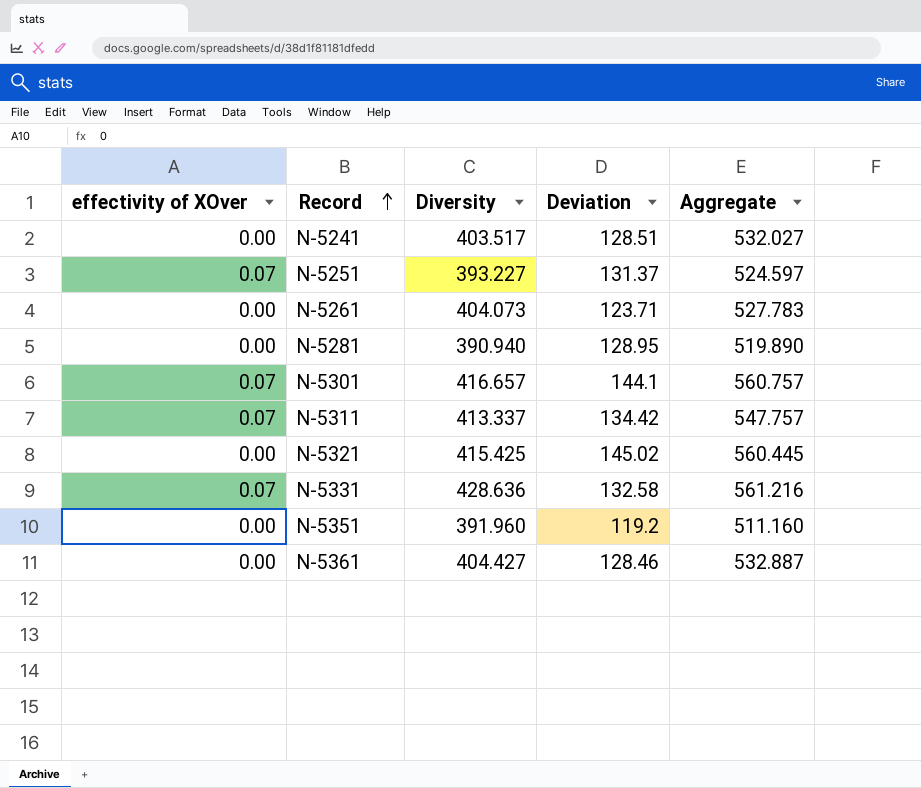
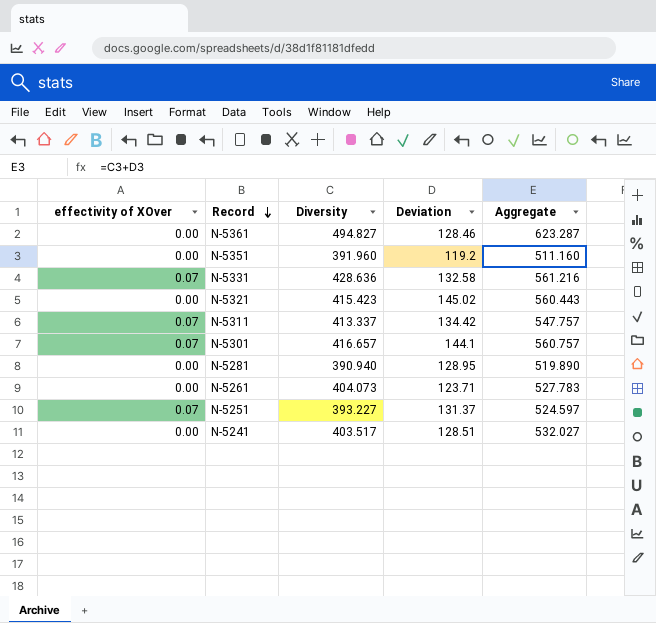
row order: Record ascending -> Record descending
N-5361 | Diversity: 404.427 -> 494.827
N-5361 | Aggregate: 532.887 -> 623.287
N-5321 | Diversity: 415.425 -> 415.423
N-5321 | Aggregate: 560.445 -> 560.443

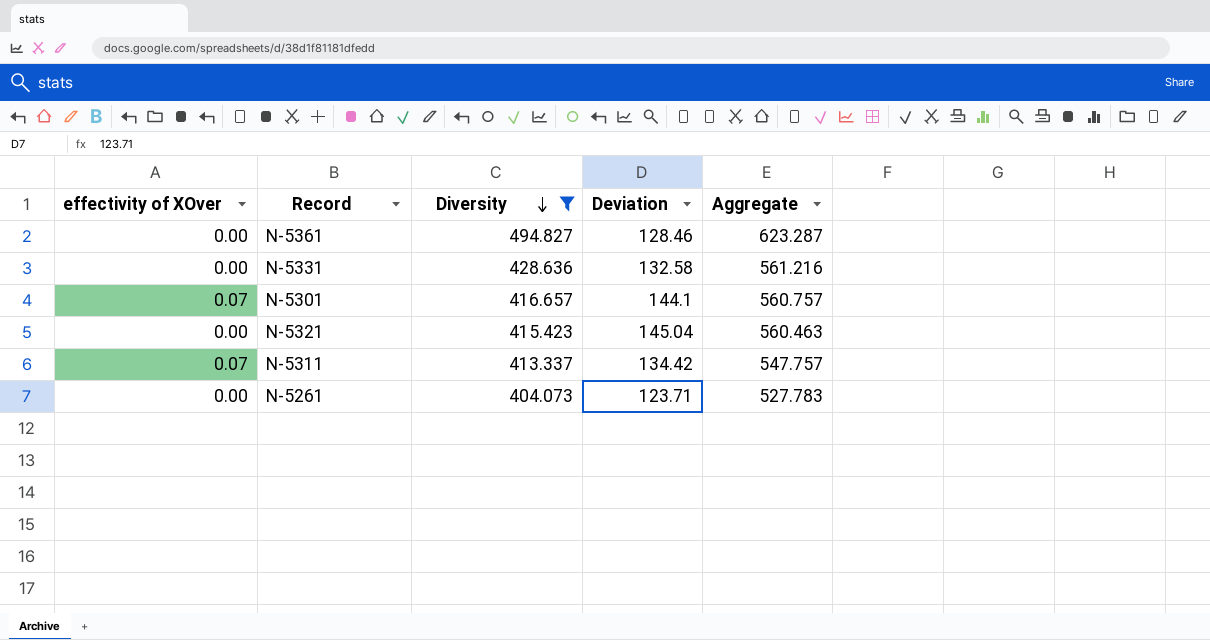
filter: none -> Diversity >= 404.073
row order: Record descending -> Diversity descending
N-5331 | effectivity of XOver: 0.07 -> 0.00
N-5321 | Deviation: 145.02 -> 145.04
N-5321 | Aggregate: 560.443 -> 560.463

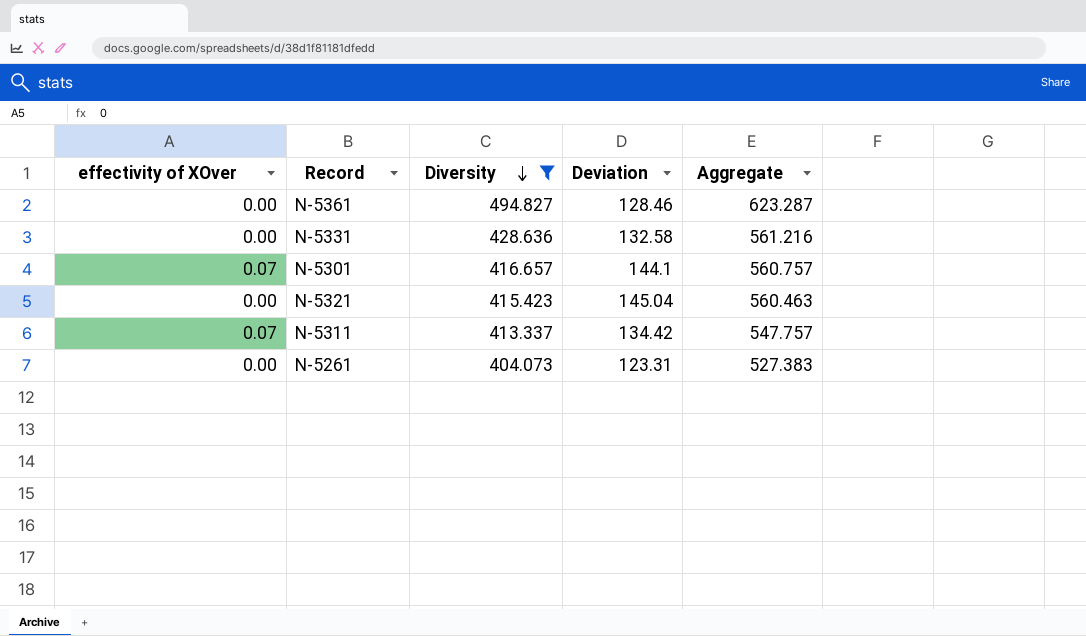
N-5261 | Deviation: 123.71 -> 123.31
N-5261 | Aggregate: 527.783 -> 527.383

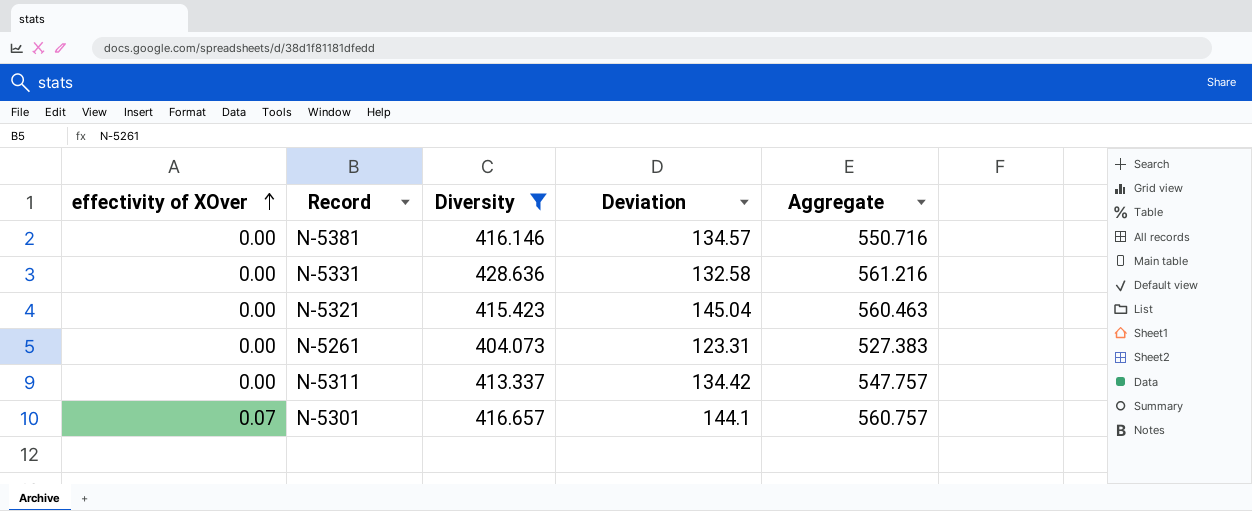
row order: Diversity descending -> effectivity of XOver ascending
row N-5361: 0.00 | 494.827 | 128.46 | 623.287 -> none
row N-5381: none -> 0.00 | 416.146 | 134.57 | 550.716
N-5311 | effectivity of XOver: 0.07 -> 0.00

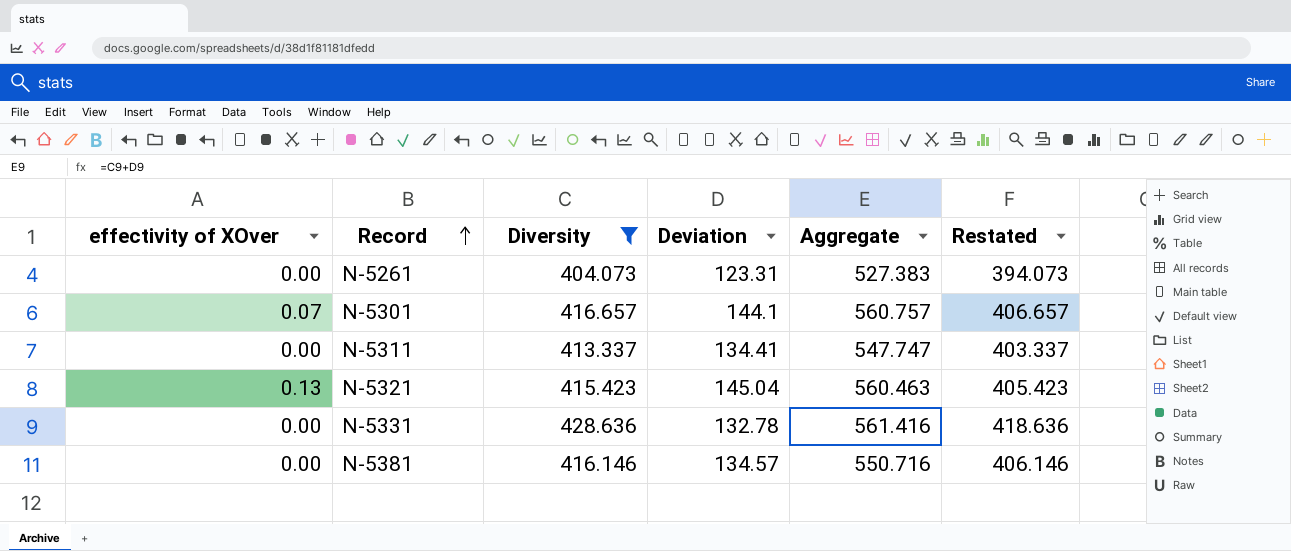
row order: effectivity of XOver ascending -> Record ascending
column Restated | formula: none -> [Diversity] - 10
N-5311 | Deviation: 134.42 -> 134.41
N-5311 | Aggregate: 547.757 -> 547.747
N-5321 | effectivity of XOver: 0.00 -> 0.13
N-5331 | Deviation: 132.58 -> 132.78
N-5331 | Aggregate: 561.216 -> 561.416

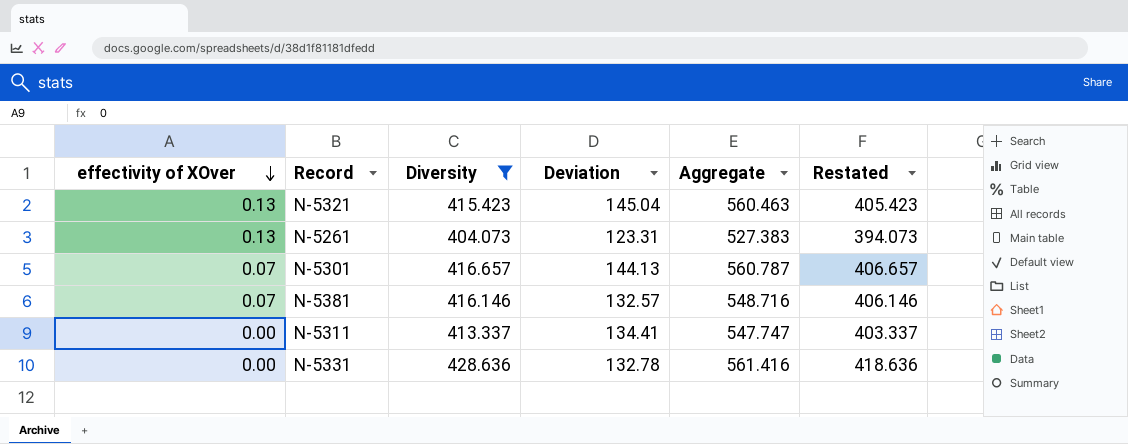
row order: Record ascending -> effectivity of XOver descending
N-5261 | effectivity of XOver: 0.00 -> 0.13
N-5301 | Deviation: 144.1 -> 144.13
N-5301 | Aggregate: 560.757 -> 560.787
N-5381 | effectivity of XOver: 0.00 -> 0.07
N-5381 | Deviation: 134.57 -> 132.57
N-5381 | Aggregate: 550.716 -> 548.716

